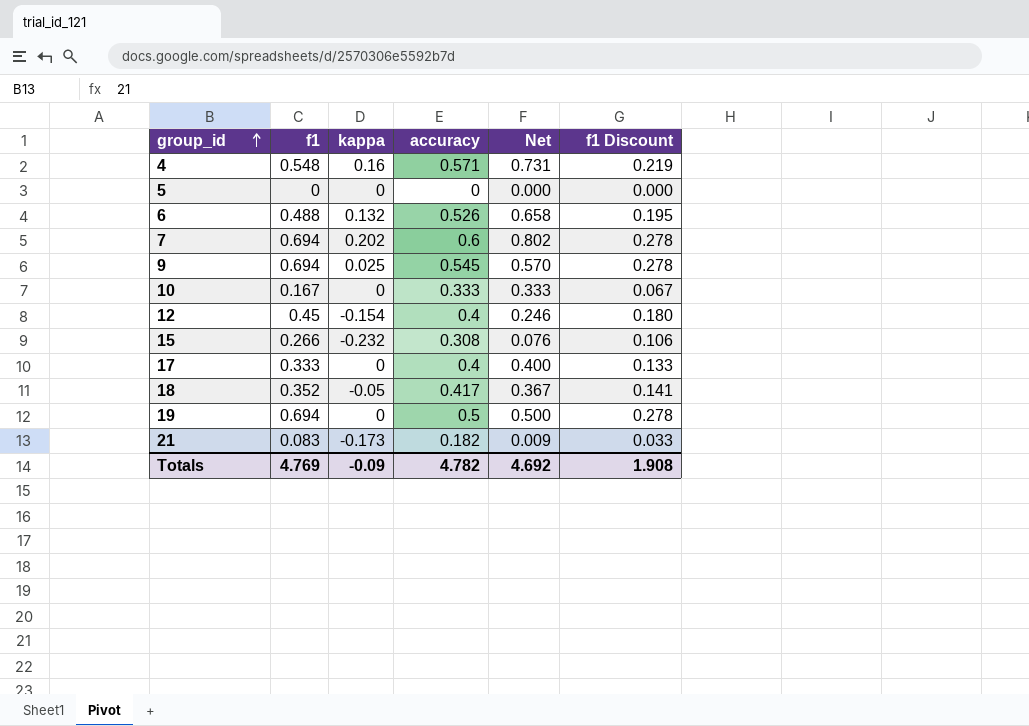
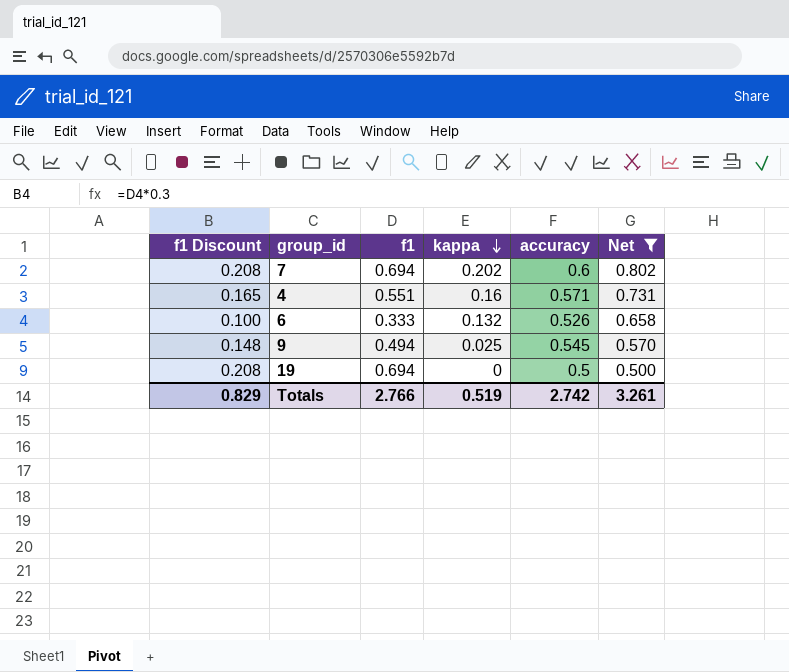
filter: none -> Net >= 0.500
row order: group_id ascending -> kappa descending
column f1 Discount | formula: [f1] * 0.4 -> [f1] * 0.3
column f1 Discount | position: 6 -> 1
4 | f1: 0.548 -> 0.551
6 | f1: 0.488 -> 0.333
9 | f1: 0.694 -> 0.494
Totals | f1 Discount: 1.908 -> 0.829
Totals | f1: 4.769 -> 2.766
Totals | kappa: -0.09 -> 0.519
Totals | accuracy: 4.782 -> 2.742
Totals | Net: 4.692 -> 3.261

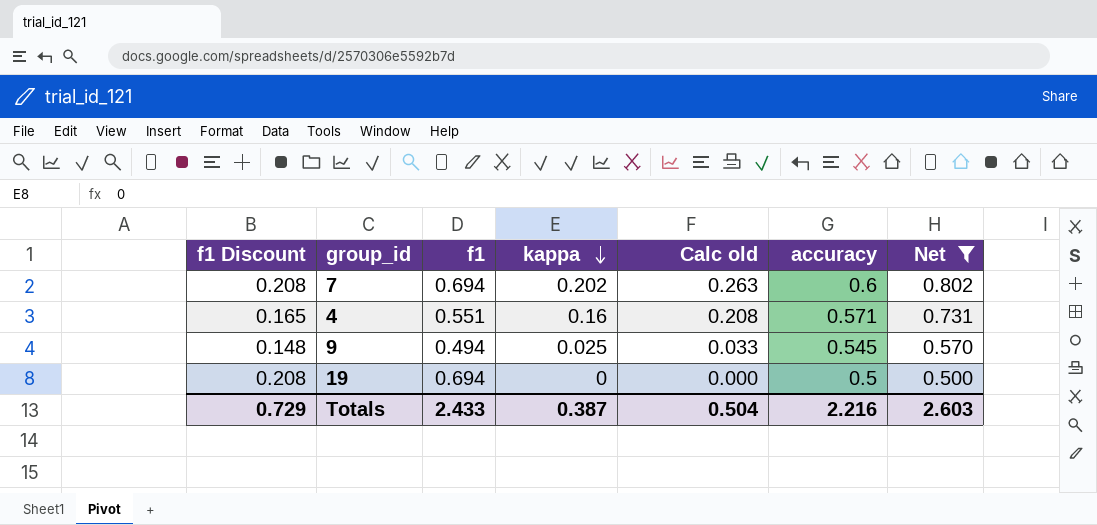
column Calc old | formula: none -> [kappa] * 1.3
row 6: 0.100 | 0.333 | 0.132 | 0.526 | 0.658 -> none
Totals | f1 Discount: 0.829 -> 0.729
Totals | f1: 2.766 -> 2.433
Totals | kappa: 0.519 -> 0.387
Totals | accuracy: 2.742 -> 2.216
Totals | Net: 3.261 -> 2.603

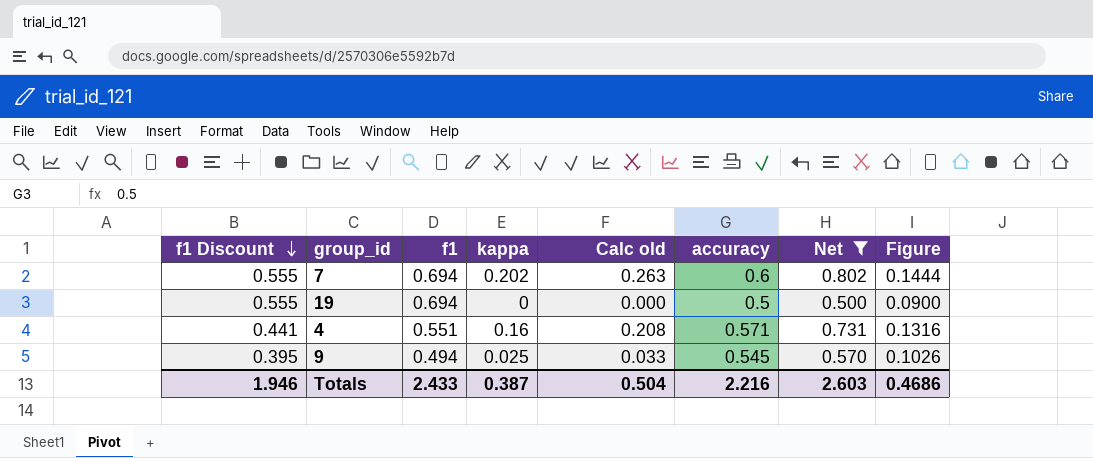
row order: kappa descending -> f1 Discount descending
column f1 Discount | formula: [f1] * 0.3 -> [f1] * 0.8
column Figure | formula: none -> [Net] * 0.18
Totals | f1 Discount: 0.729 -> 1.946

